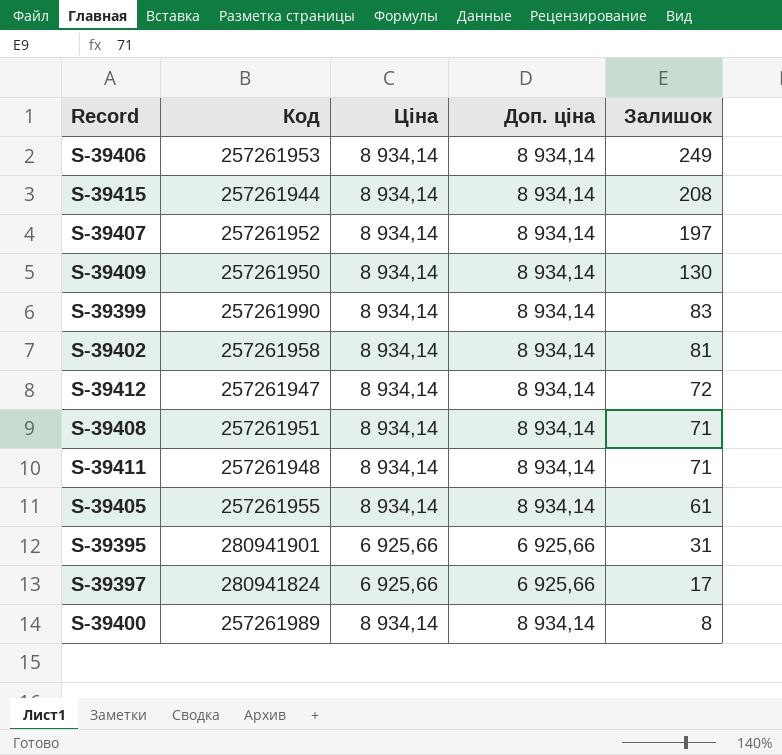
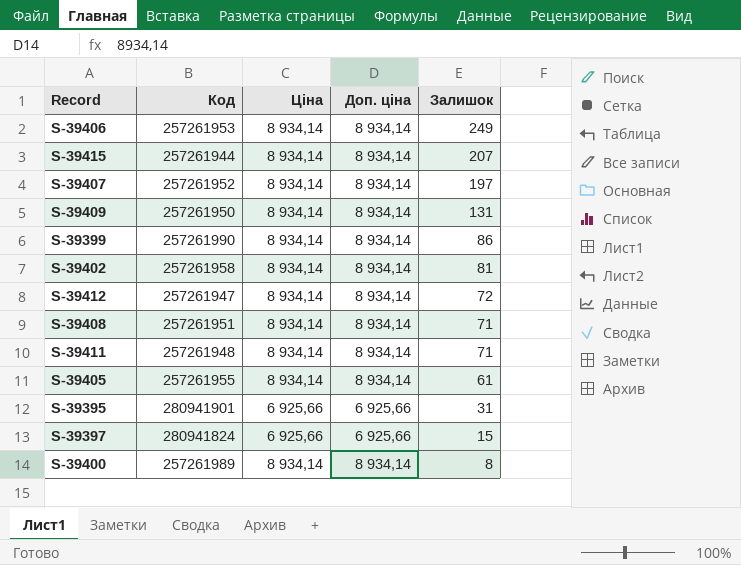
S-39415 | Залишок: 208 -> 207
S-39409 | Залишок: 130 -> 131
S-39399 | Залишок: 83 -> 86
S-39397 | Залишок: 17 -> 15

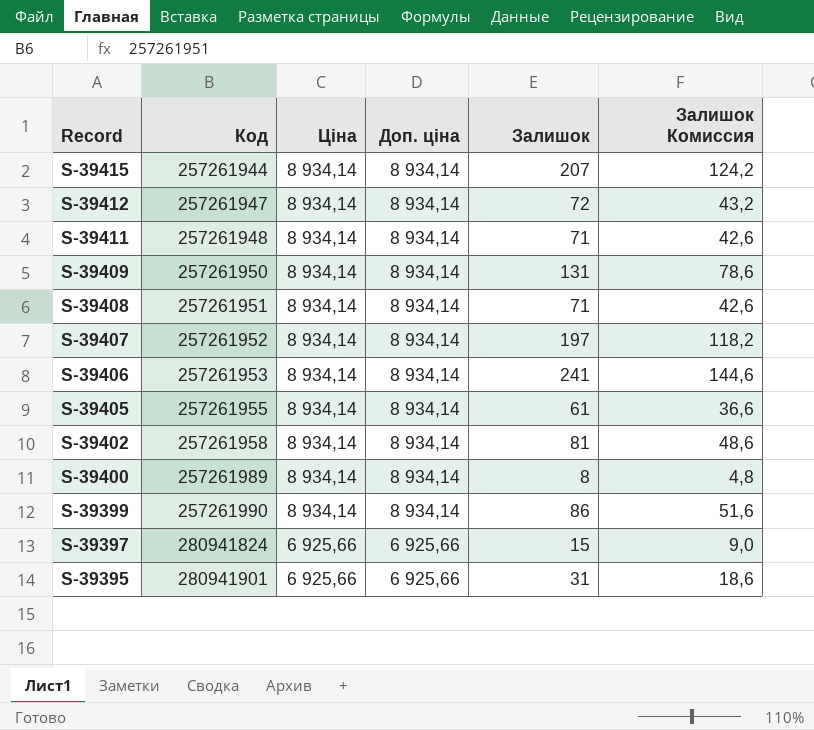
row order: Залишок descending -> Record descending
column Залишок Комиссия | formula: none -> [Залишок] * 0,6
S-39406 | Залишок: 249 -> 241

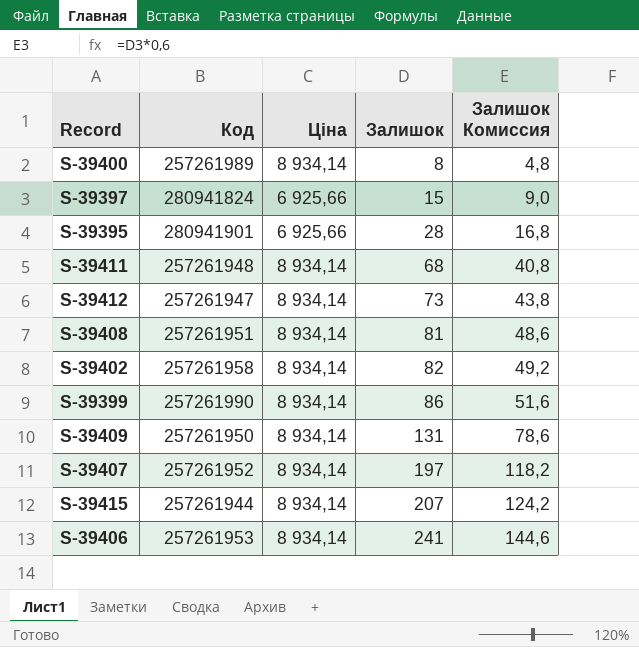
row order: Record descending -> Залишок ascending
column Доп. ціна | position: 4 -> none
row S-39405: 257261955 | 8 934,14 | 8 934,14 | 61 | 36,6 -> none
S-39395 | Залишок: 31 -> 28
S-39395 | Залишок Комиссия: 18,6 -> 16,8
S-39411 | Залишок: 71 -> 68
S-39411 | Залишок Комиссия: 42,6 -> 40,8
S-39412 | Залишок: 72 -> 73
S-39412 | Залишок Комиссия: 43,2 -> 43,8
S-39408 | Залишок: 71 -> 81
S-39408 | Залишок Комиссия: 42,6 -> 48,6
S-39402 | Залишок: 81 -> 82
S-39402 | Залишок Комиссия: 48,6 -> 49,2

